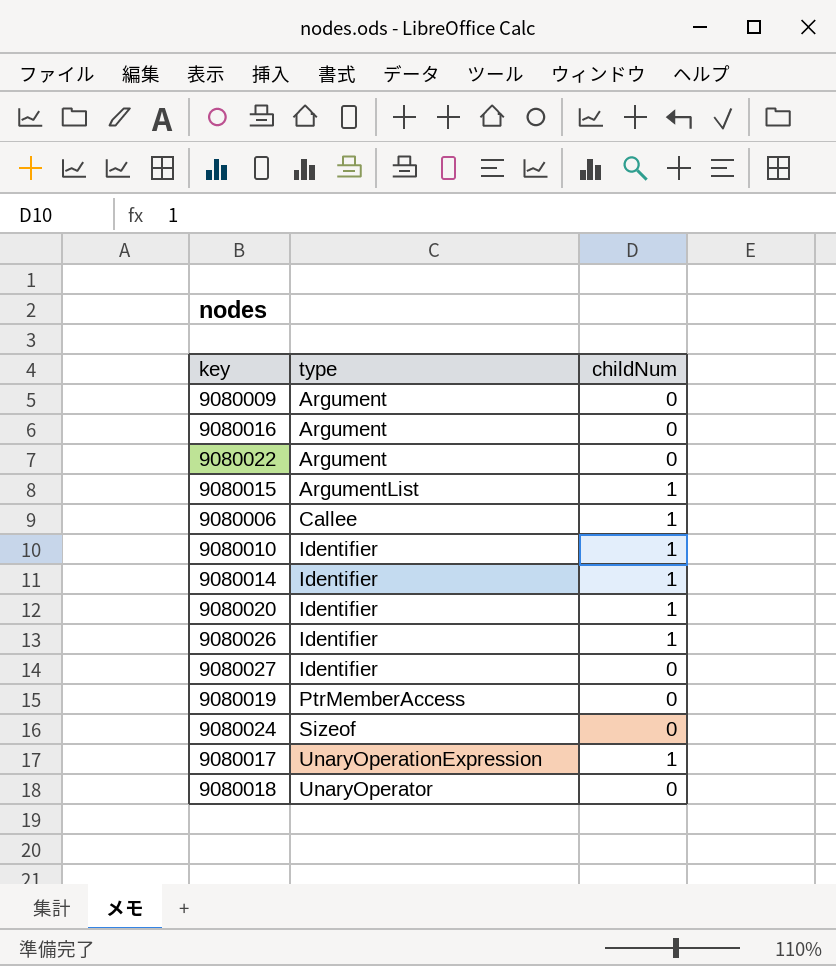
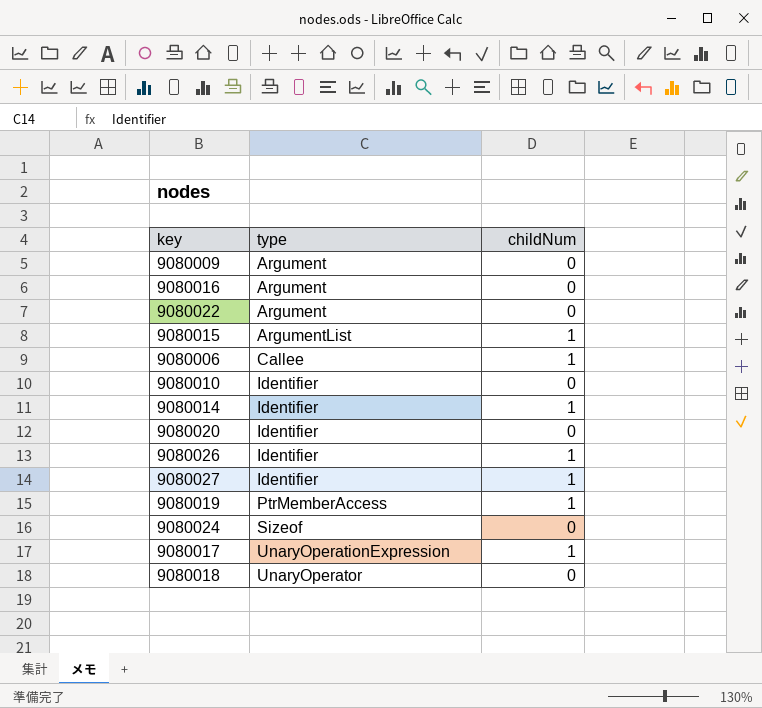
9080010 | childNum: 1 -> 0
9080020 | childNum: 1 -> 0
9080027 | childNum: 0 -> 1
9080019 | childNum: 0 -> 1

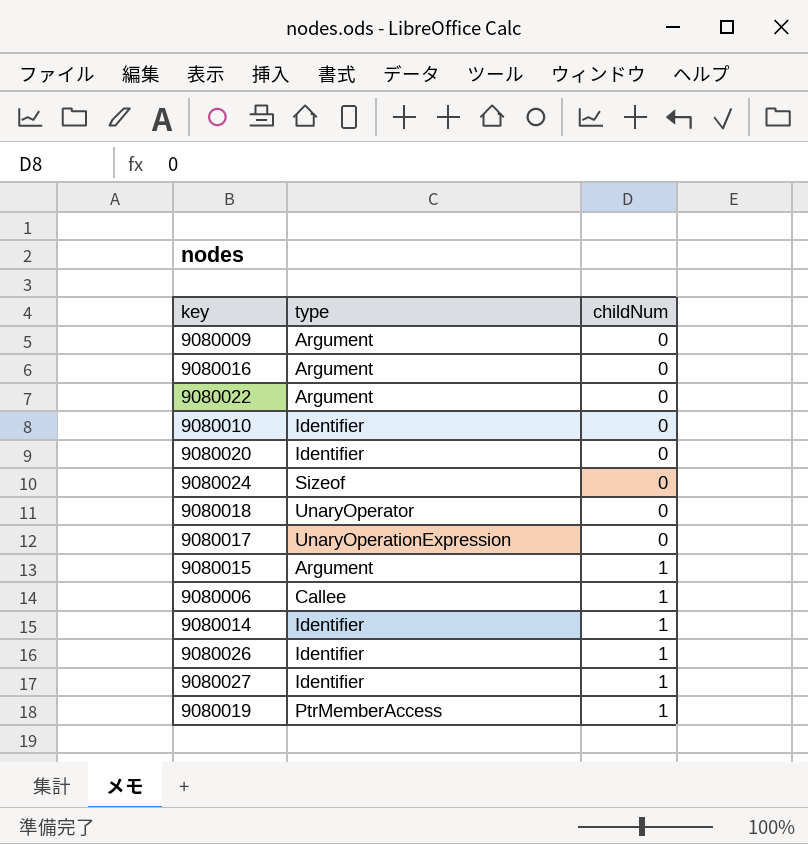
row order: type ascending -> childNum ascending
9080017 | childNum: 1 -> 0
9080015 | type: ArgumentList -> Argument

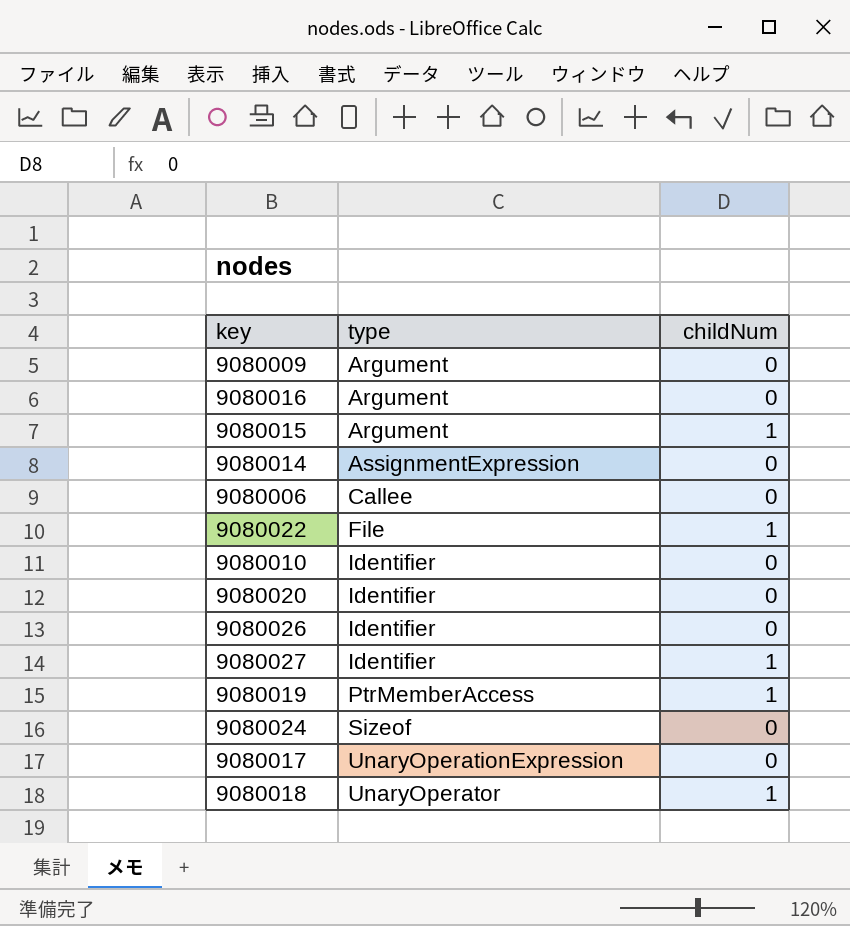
row order: childNum ascending -> type ascending
9080014 | type: Identifier -> AssignmentExpression
9080014 | childNum: 1 -> 0
9080006 | childNum: 1 -> 0
9080022 | type: Argument -> File
9080022 | childNum: 0 -> 1
9080026 | childNum: 1 -> 0
9080018 | childNum: 0 -> 1

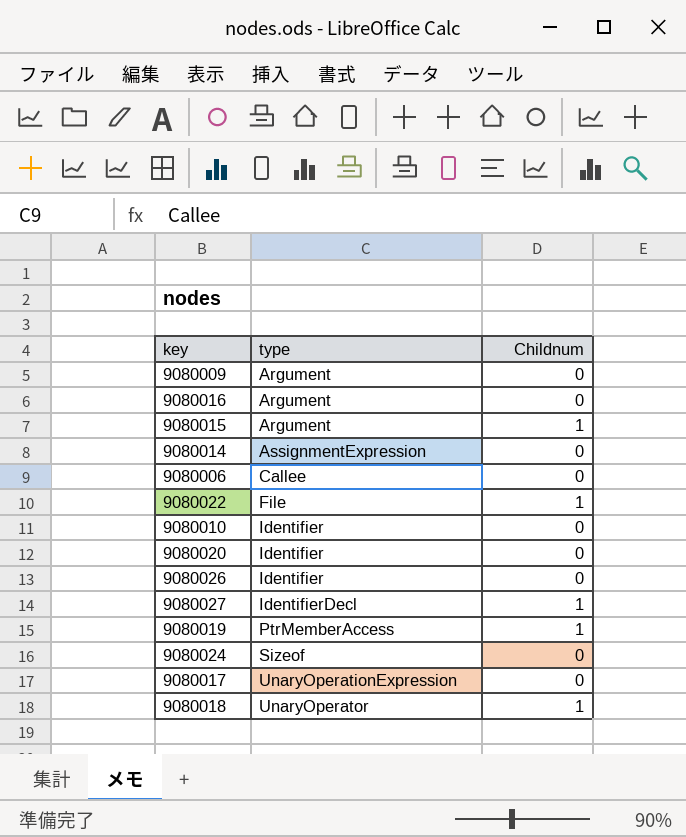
column name: childNum -> Childnum
9080027 | type: Identifier -> IdentifierDecl

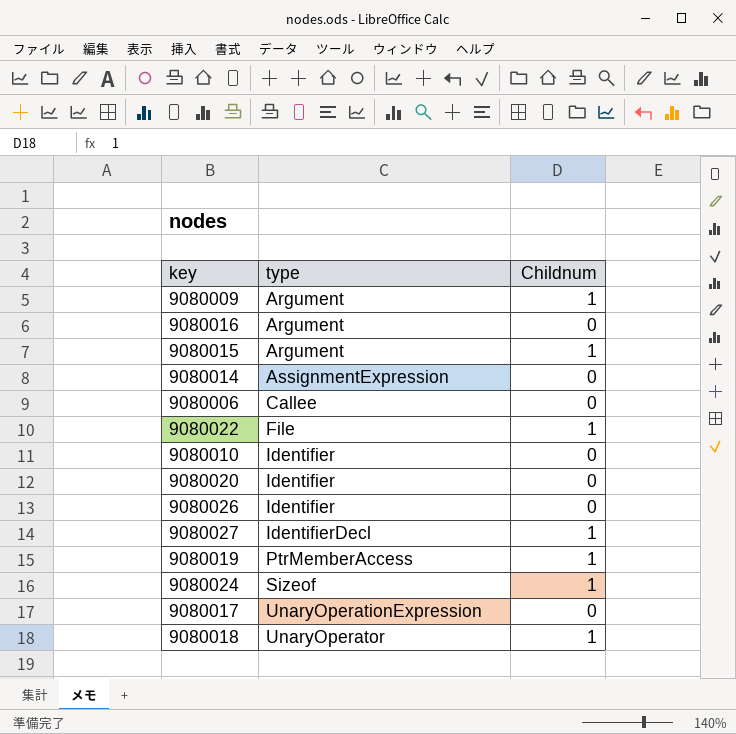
9080009 | Childnum: 0 -> 1
9080024 | Childnum: 0 -> 1

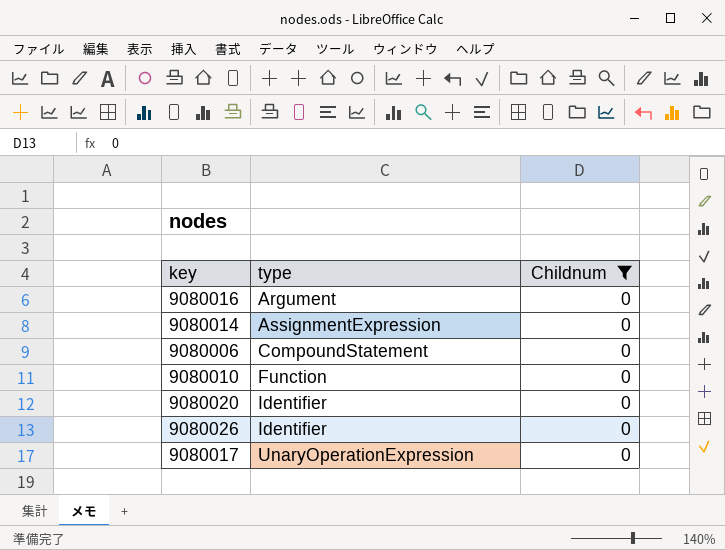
filter: none -> Childnum = 0
9080006 | type: Callee -> CompoundStatement
9080010 | type: Identifier -> Function

